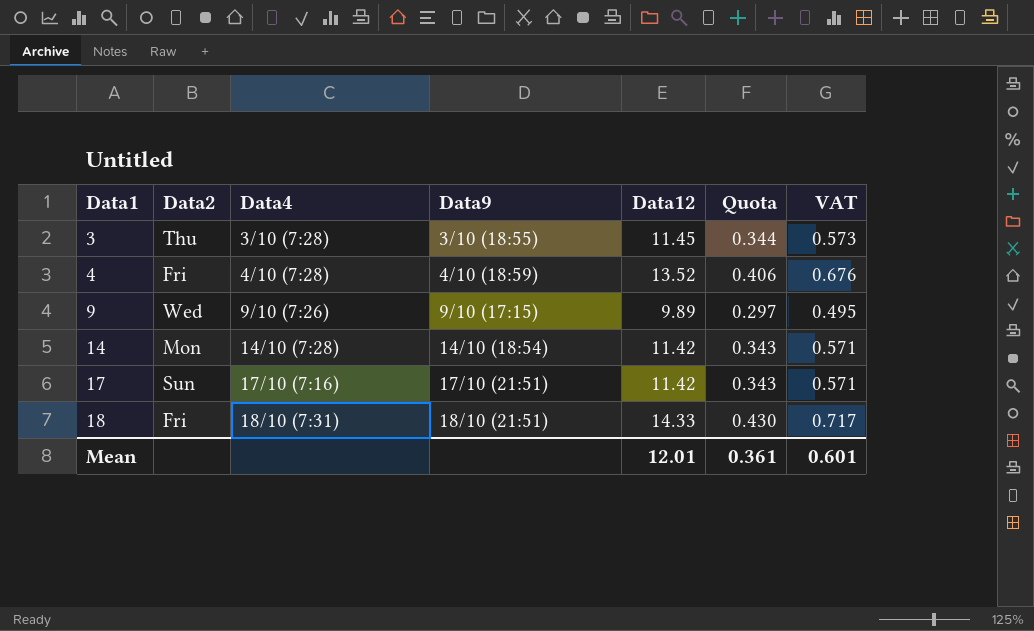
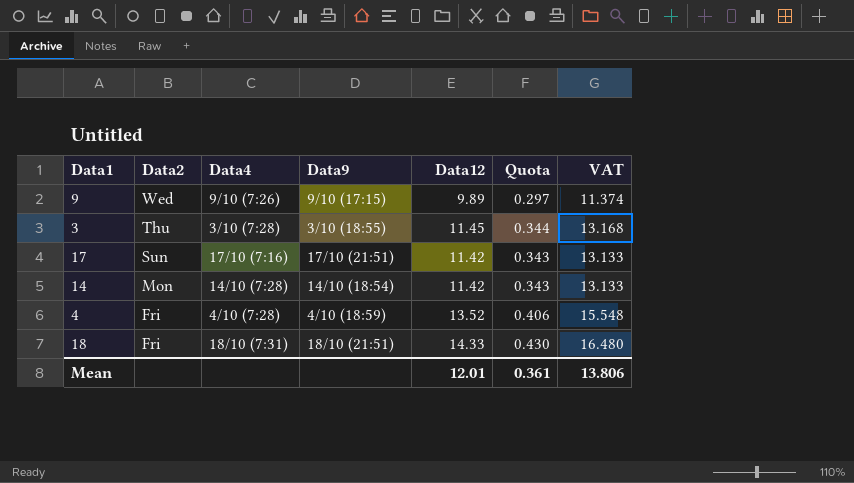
row order: Data1 ascending -> Data2 descending
column VAT | formula: [Data12] * 0.05 -> [Data12] * 1.15
Mean | VAT: 0.601 -> 13.806

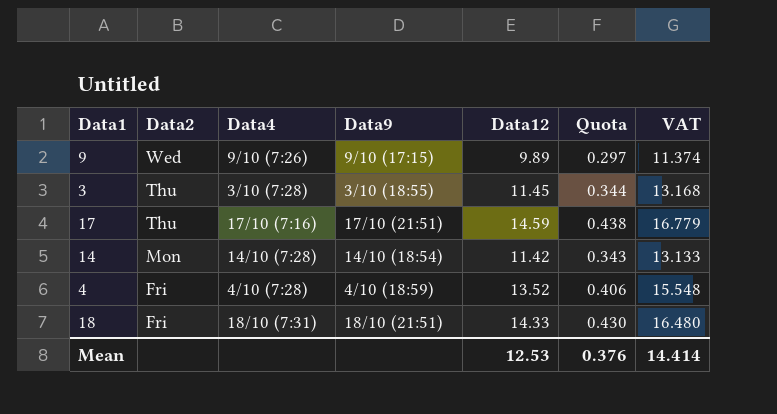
17 | Data2: Sun -> Thu
17 | Data12: 11.42 -> 14.59
17 | Quota: 0.343 -> 0.438
17 | VAT: 13.133 -> 16.779
Mean | Data12: 12.01 -> 12.53
Mean | Quota: 0.361 -> 0.376
Mean | VAT: 13.806 -> 14.414

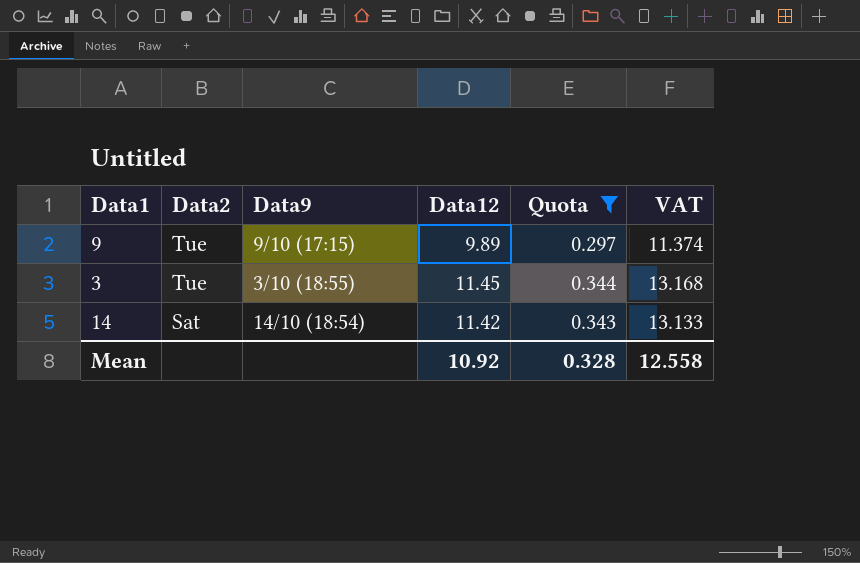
filter: none -> Quota <= 0.344
column Data4 | position: 3 -> none
9 | Data2: Wed -> Tue
3 | Data2: Thu -> Tue
14 | Data2: Mon -> Sat
Mean | Data12: 12.53 -> 10.92
Mean | Quota: 0.376 -> 0.328
Mean | VAT: 14.414 -> 12.558

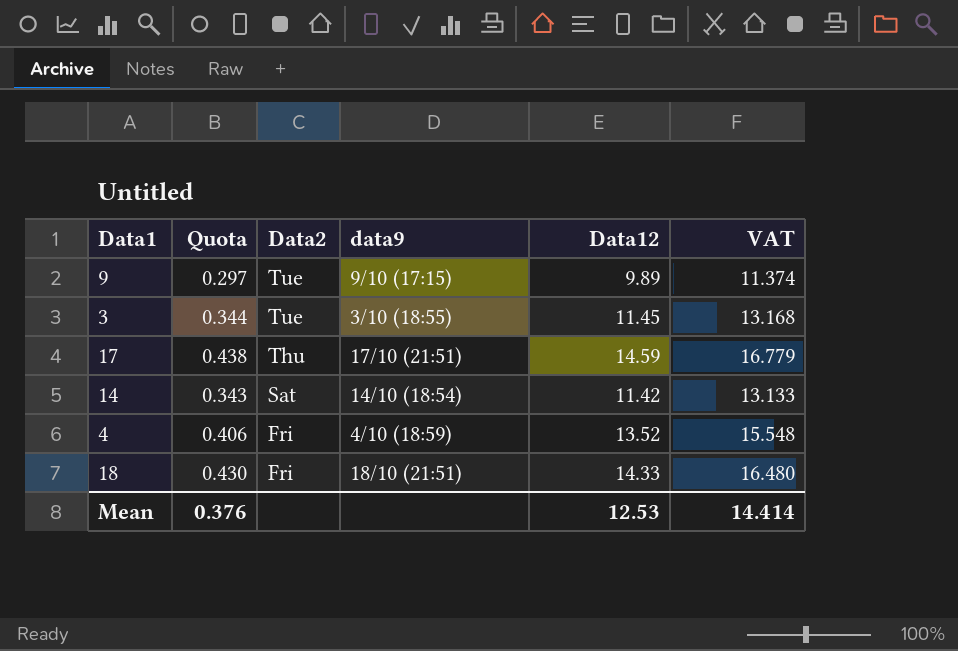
filter: Quota <= 0.344 -> none
column Quota | position: 5 -> 2
column name: Data9 -> data9
Mean | Quota: 0.328 -> 0.376
Mean | Data12: 10.92 -> 12.53
Mean | VAT: 12.558 -> 14.414

